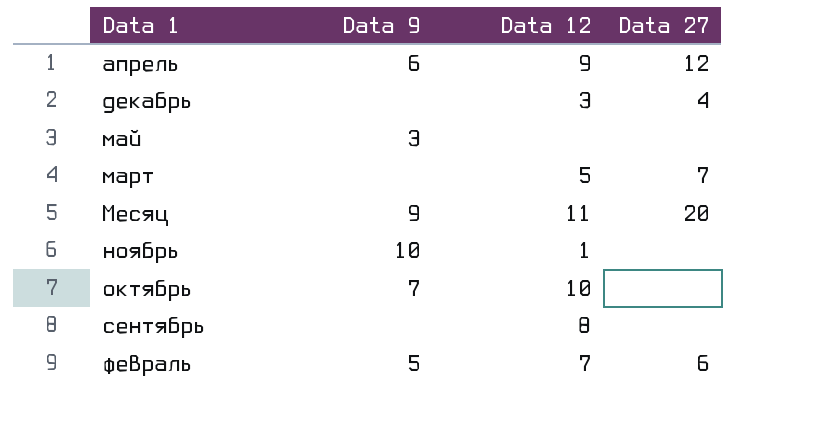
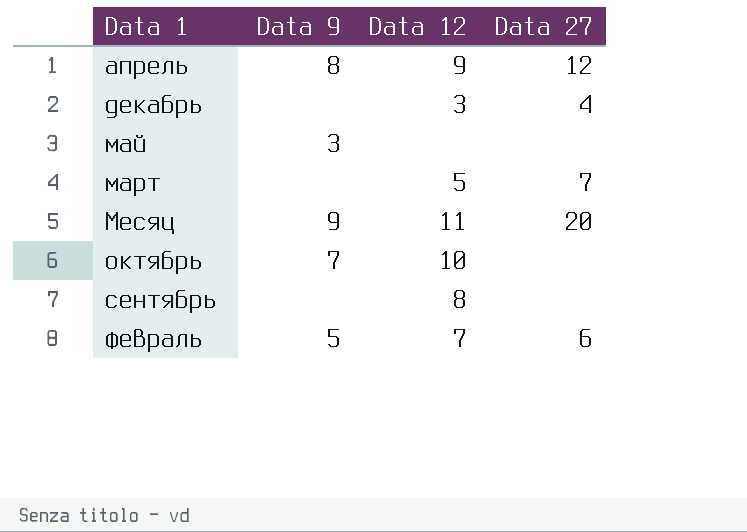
row ноябрь: 10 | 1 | none -> none
апрель | Data 9: 6 -> 8

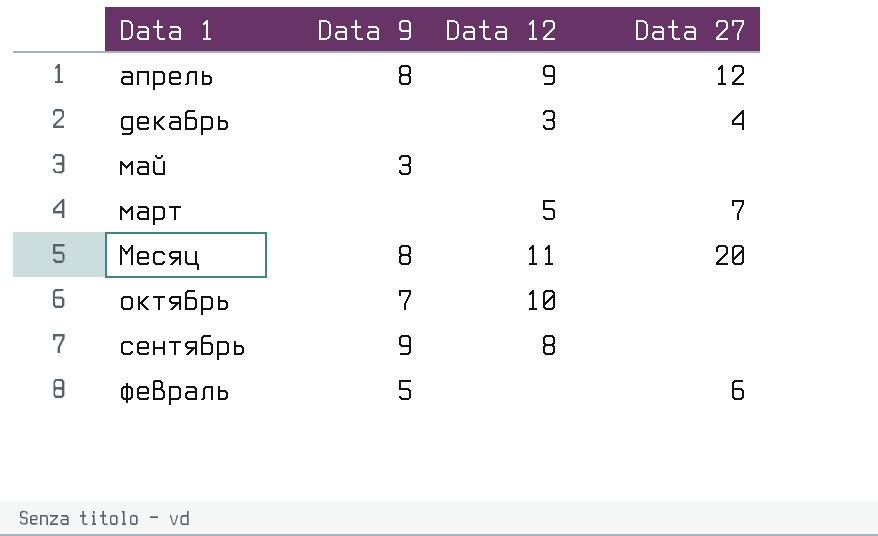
Месяц | Data 9: 9 -> 8
сентябрь | Data 9: none -> 9
февраль | Data 12: 7 -> none

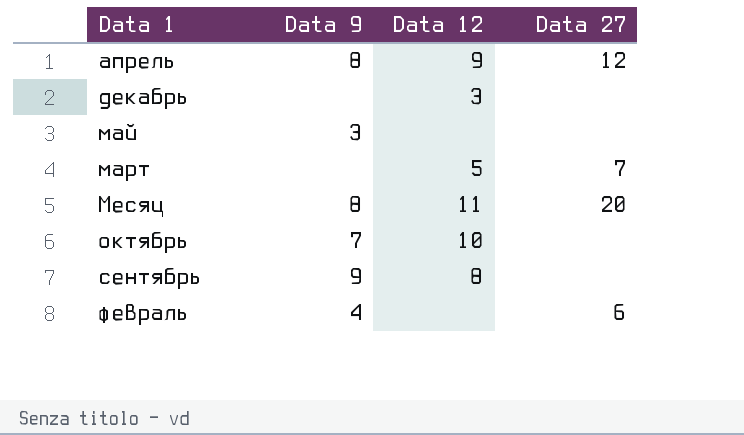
декабрь | Data 27: 4 -> none
февраль | Data 9: 5 -> 4

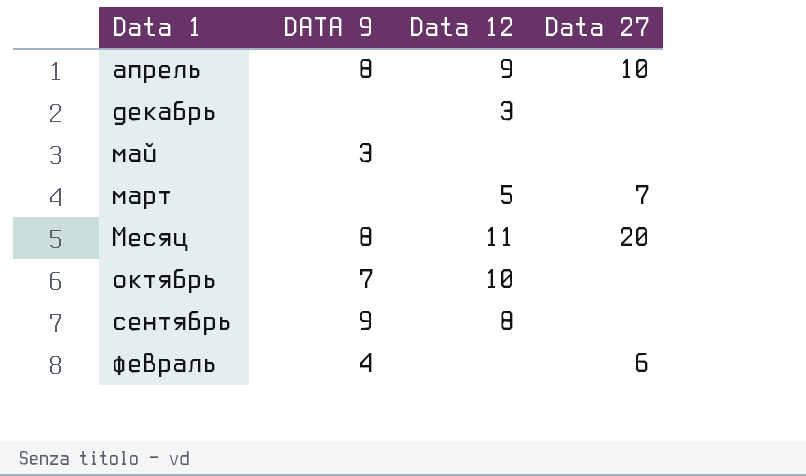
column name: Data 9 -> DATA 9
апрель | Data 27: 12 -> 10

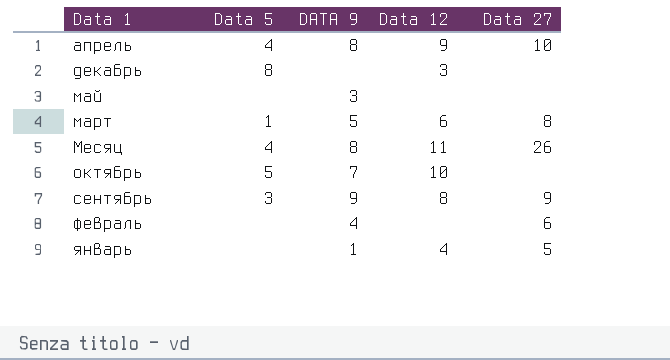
column Data 5 | position: none -> 2
март | DATA 9: none -> 5
март | Data 12: 5 -> 6
март | Data 27: 7 -> 8
Месяц | Data 27: 20 -> 26
сентябрь | Data 27: none -> 9
row январь: none -> none | 1 | 4 | 5

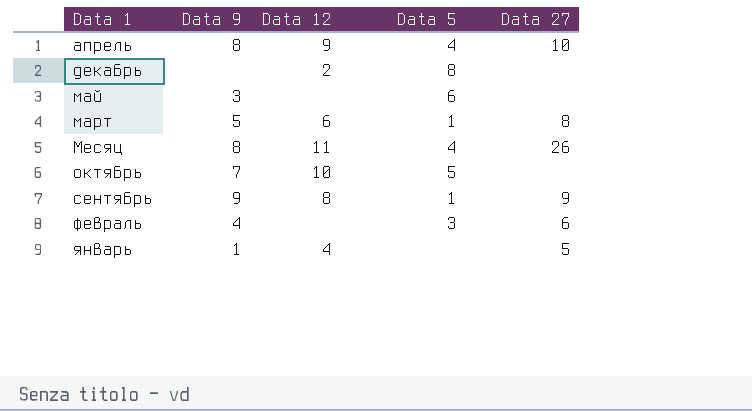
column name: DATA 9 -> Data 9
column Data 5 | position: 2 -> 4
декабрь | Data 12: 3 -> 2
май | Data 5: none -> 6
сентябрь | Data 5: 3 -> 1
февраль | Data 5: none -> 3

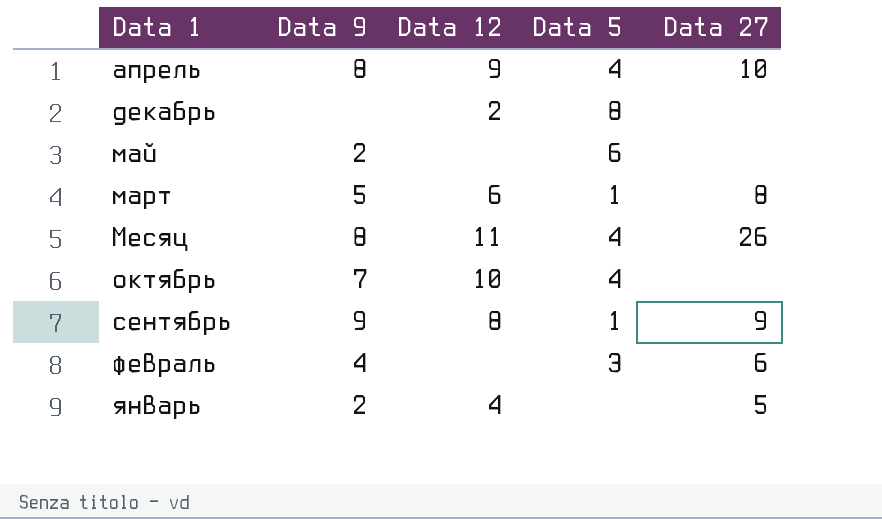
май | Data 9: 3 -> 2
октябрь | Data 5: 5 -> 4
январь | Data 9: 1 -> 2

